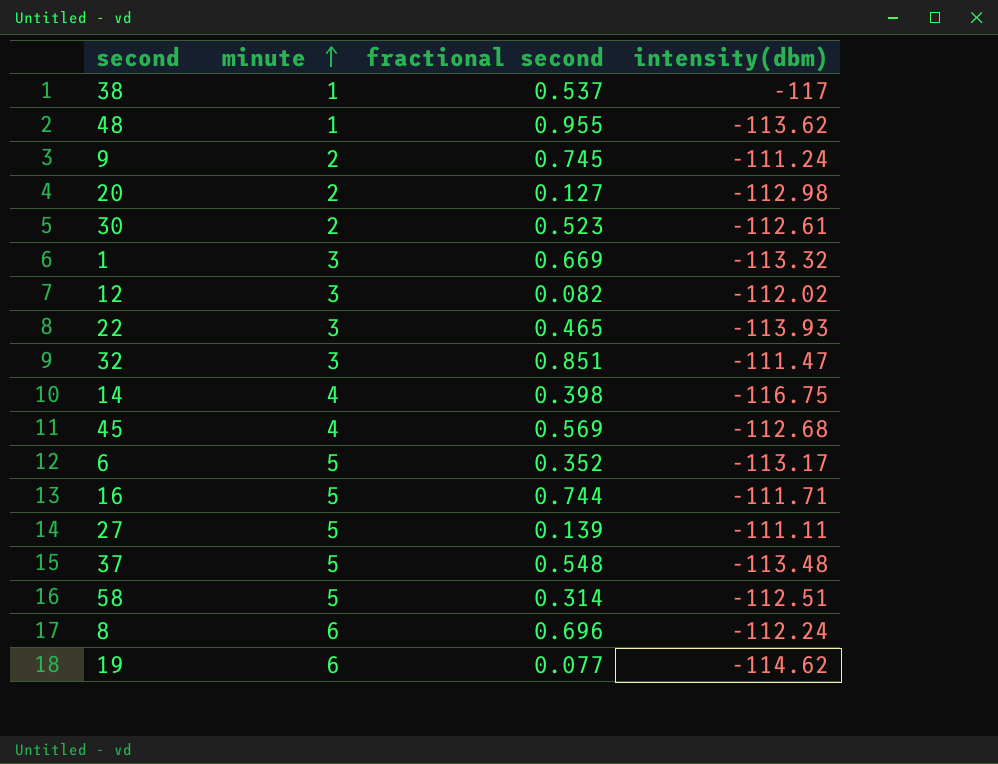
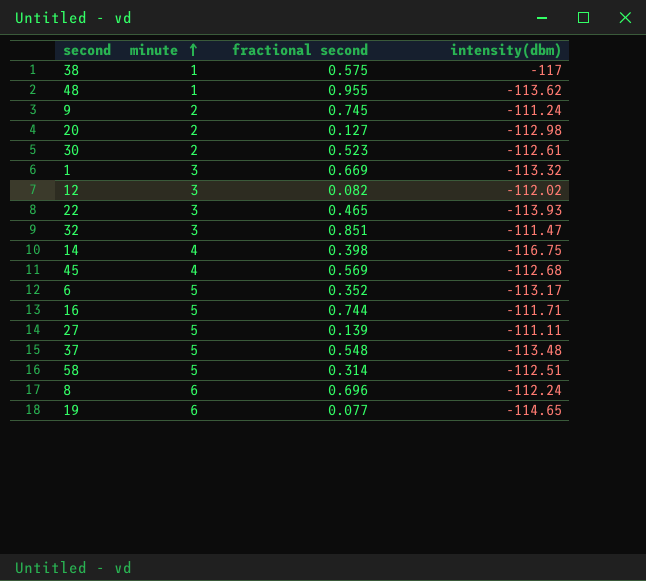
38 | fractional second: 0.537 -> 0.575
19 | intensity(dbm): -114.62 -> -114.65

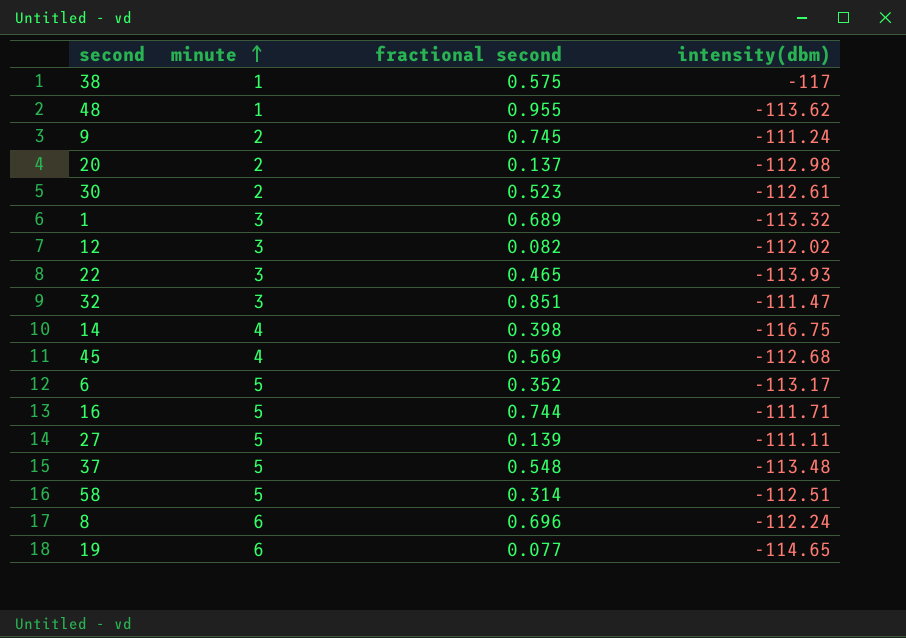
20 | fractional second: 0.127 -> 0.137
1 | fractional second: 0.669 -> 0.689

